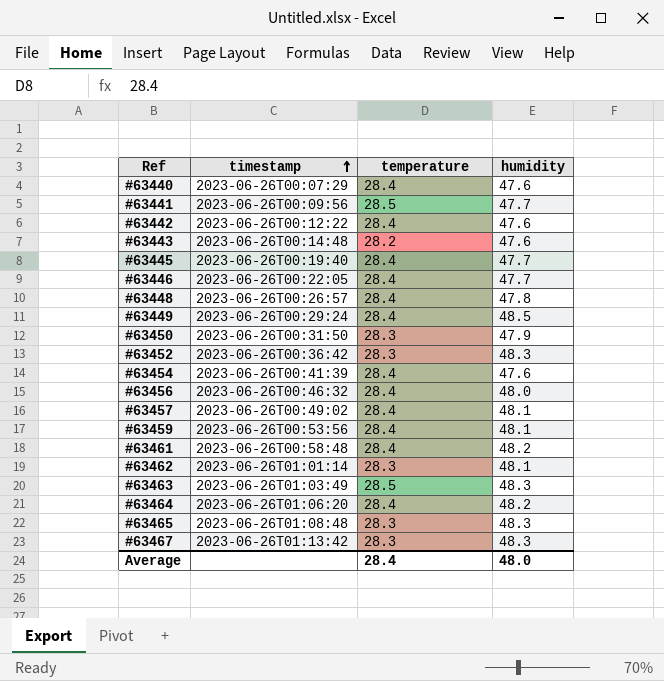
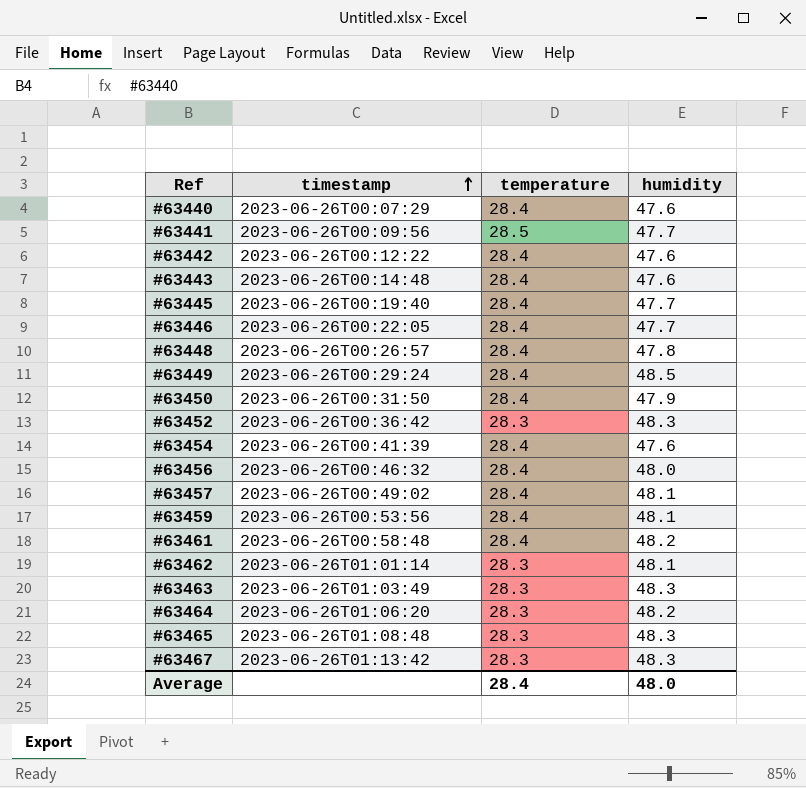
#63443 | temperature: 28.2 -> 28.4
#63450 | temperature: 28.3 -> 28.4
#63463 | temperature: 28.5 -> 28.3
#63464 | temperature: 28.4 -> 28.3

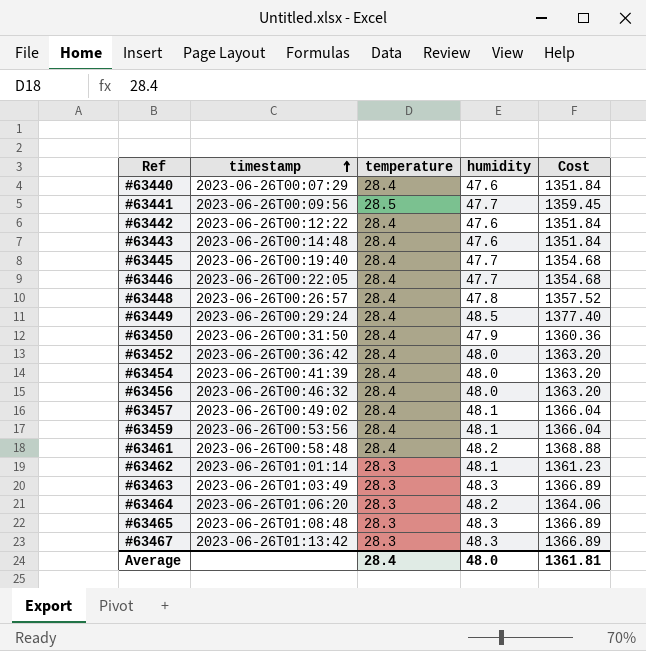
column Cost | formula: none -> [temperature] * [humidity]
#63452 | temperature: 28.3 -> 28.4
#63452 | humidity: 48.3 -> 48.0
#63454 | humidity: 47.6 -> 48.0

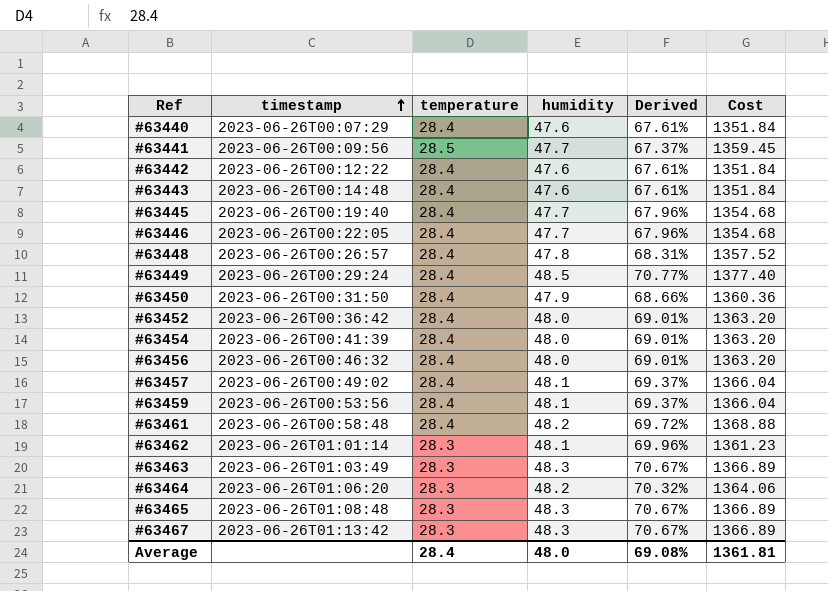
column Derived | formula: none -> ([humidity] - [temperature]) / [temperature]

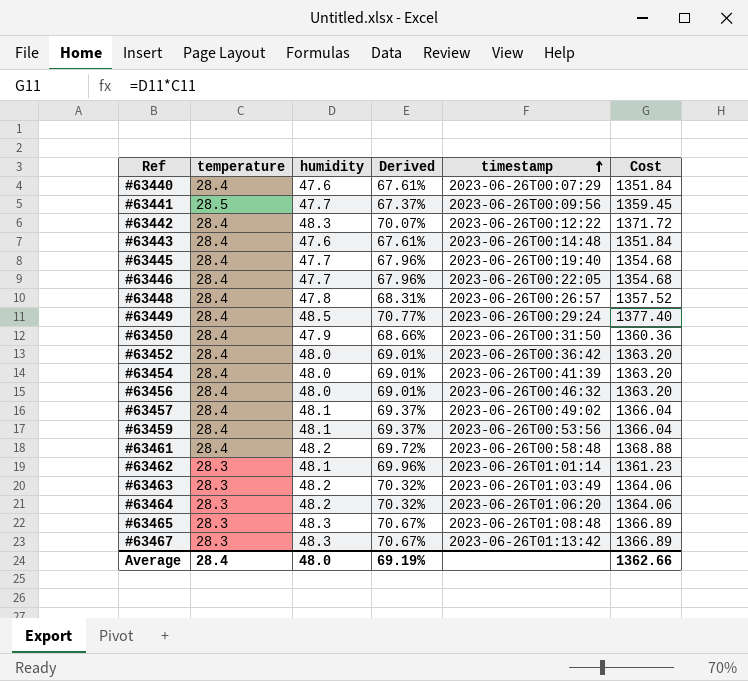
column timestamp | position: 2 -> 5
#63442 | humidity: 47.6 -> 48.3
#63442 | Derived: 67.61% -> 70.07%
#63442 | Cost: 1351.84 -> 1371.72
#63463 | humidity: 48.3 -> 48.2
#63463 | Derived: 70.67% -> 70.32%
#63463 | Cost: 1366.89 -> 1364.06
Average | Derived: 69.08% -> 69.19%
Average | Cost: 1361.81 -> 1362.66

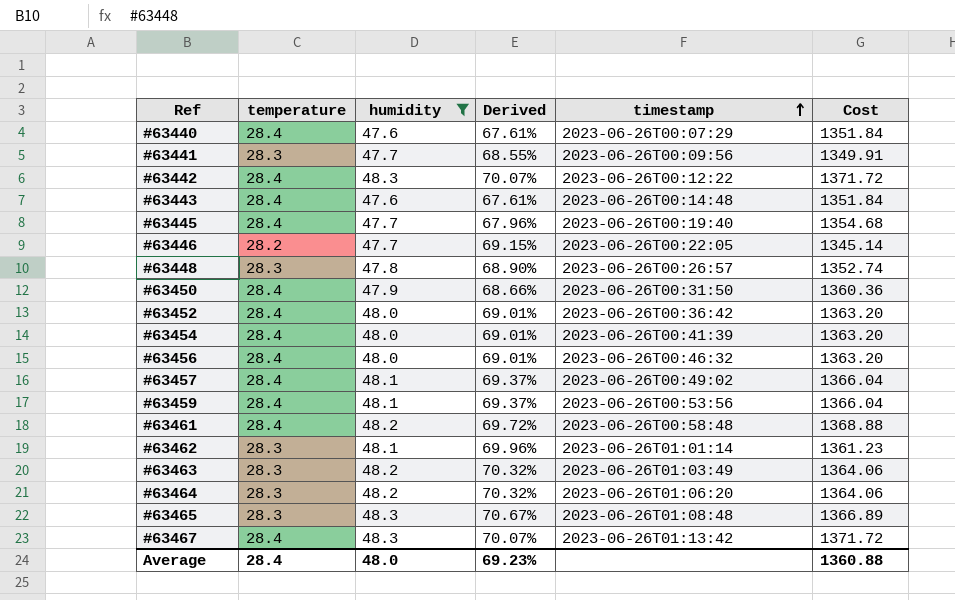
filter: none -> humidity != 48.5
#63441 | temperature: 28.5 -> 28.3
#63441 | Derived: 67.37% -> 68.55%
#63441 | Cost: 1359.45 -> 1349.91
#63446 | temperature: 28.4 -> 28.2
#63446 | Derived: 67.96% -> 69.15%
#63446 | Cost: 1354.68 -> 1345.14
#63448 | temperature: 28.4 -> 28.3
#63448 | Derived: 68.31% -> 68.90%
#63448 | Cost: 1357.52 -> 1352.74
#63467 | temperature: 28.3 -> 28.4
#63467 | Derived: 70.67% -> 70.07%
#63467 | Cost: 1366.89 -> 1371.72
Average | Derived: 69.19% -> 69.23%
Average | Cost: 1362.66 -> 1360.88

